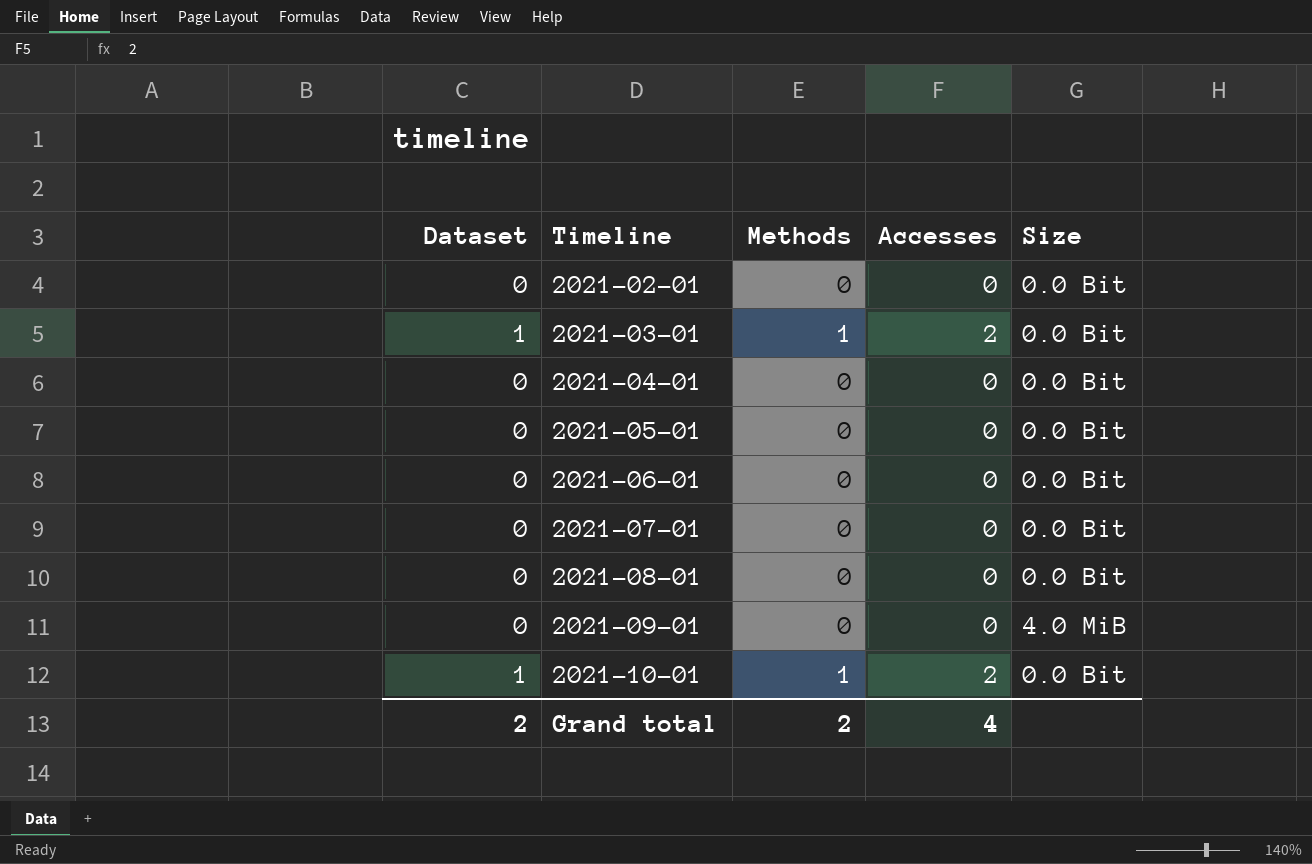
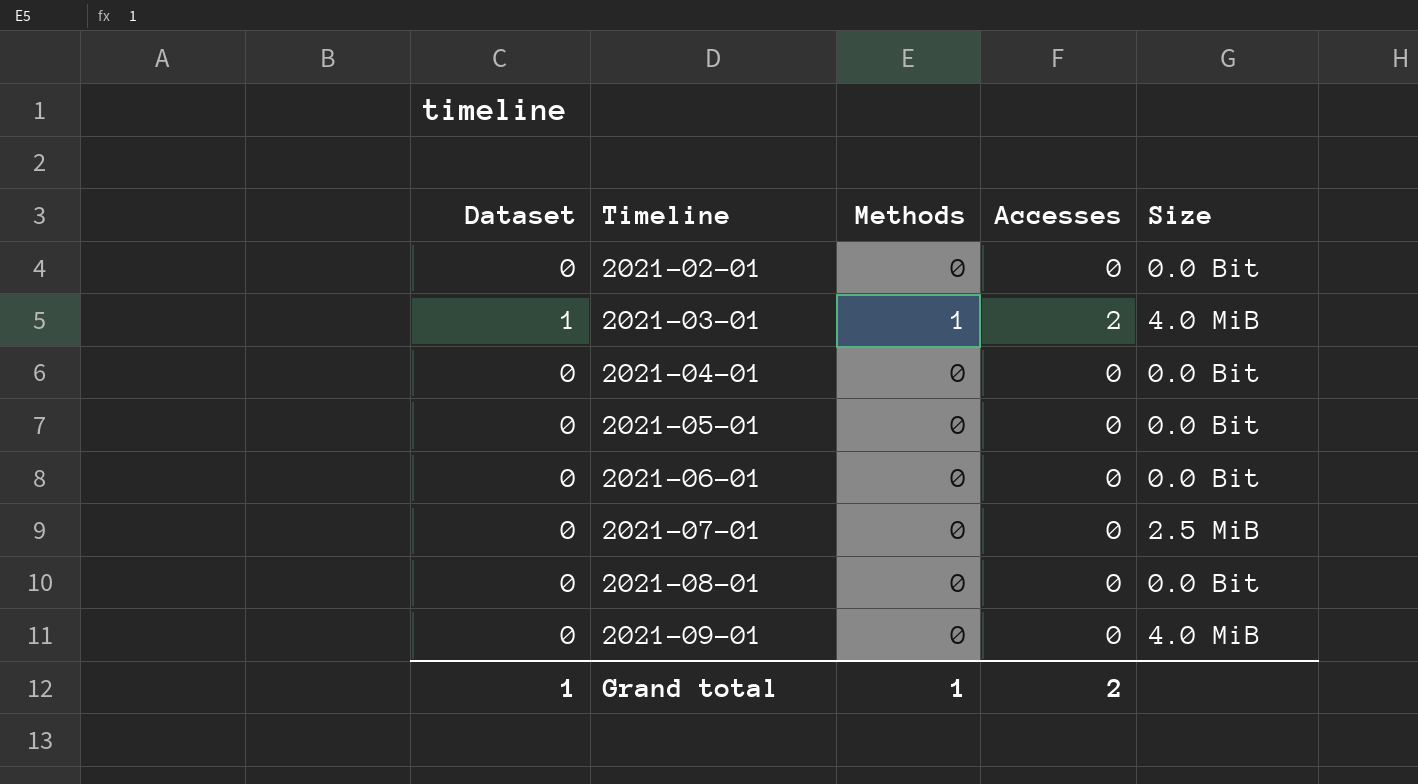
row 2021-10-01: 1 | 1 | 2 | 0.0 Bit -> none
2021-03-01 | Size: 0.0 Bit -> 4.0 MiB
2021-07-01 | Size: 0.0 Bit -> 2.5 MiB
Grand total | Dataset: 2 -> 1
Grand total | Methods: 2 -> 1
Grand total | Accesses: 4 -> 2

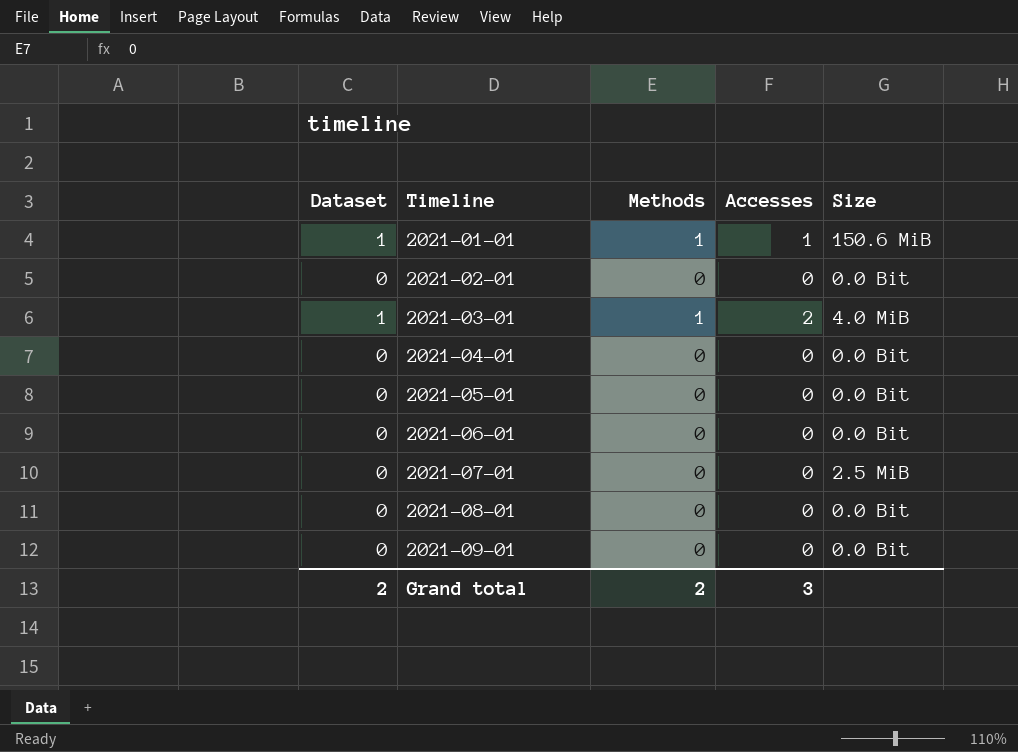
row 2021-01-01: none -> 1 | 1 | 1 | 150.6 MiB
2021-09-01 | Size: 4.0 MiB -> 0.0 Bit
Grand total | Dataset: 1 -> 2
Grand total | Methods: 1 -> 2
Grand total | Accesses: 2 -> 3

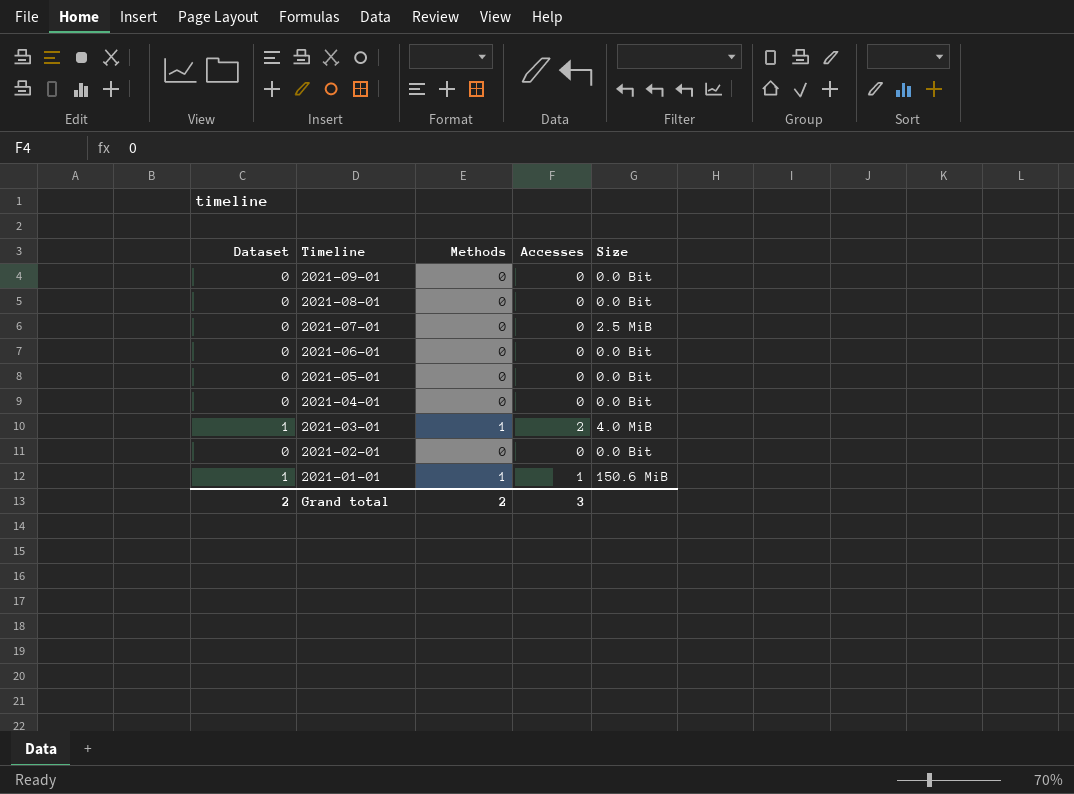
row order: Timeline ascending -> Timeline descending

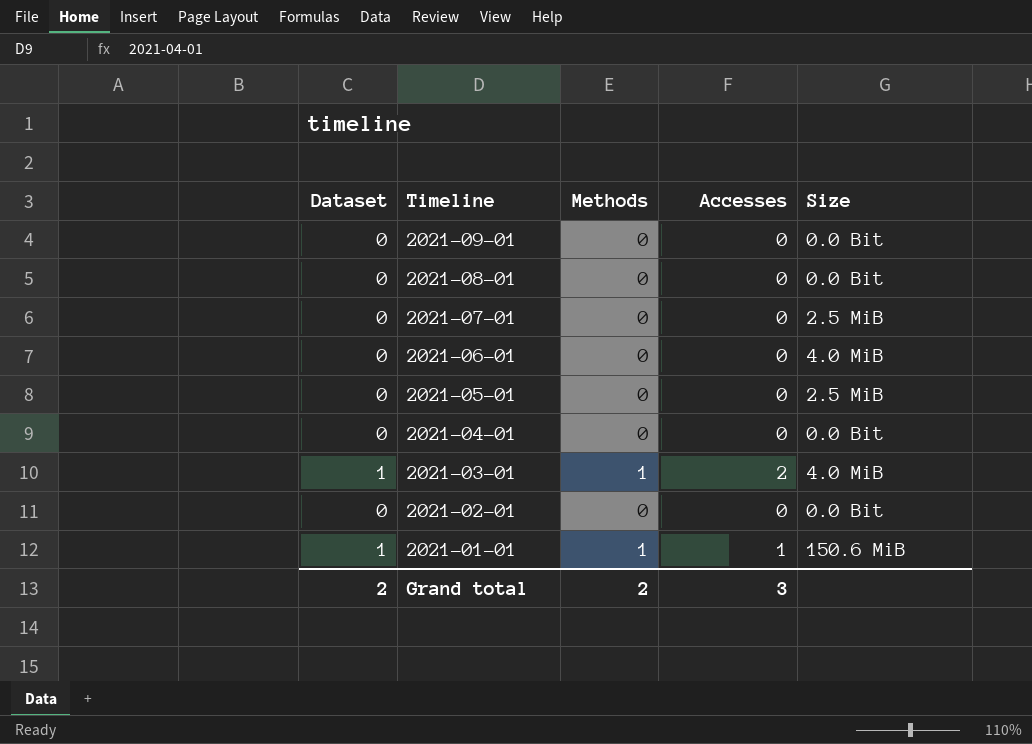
2021-06-01 | Size: 0.0 Bit -> 4.0 MiB
2021-05-01 | Size: 0.0 Bit -> 2.5 MiB

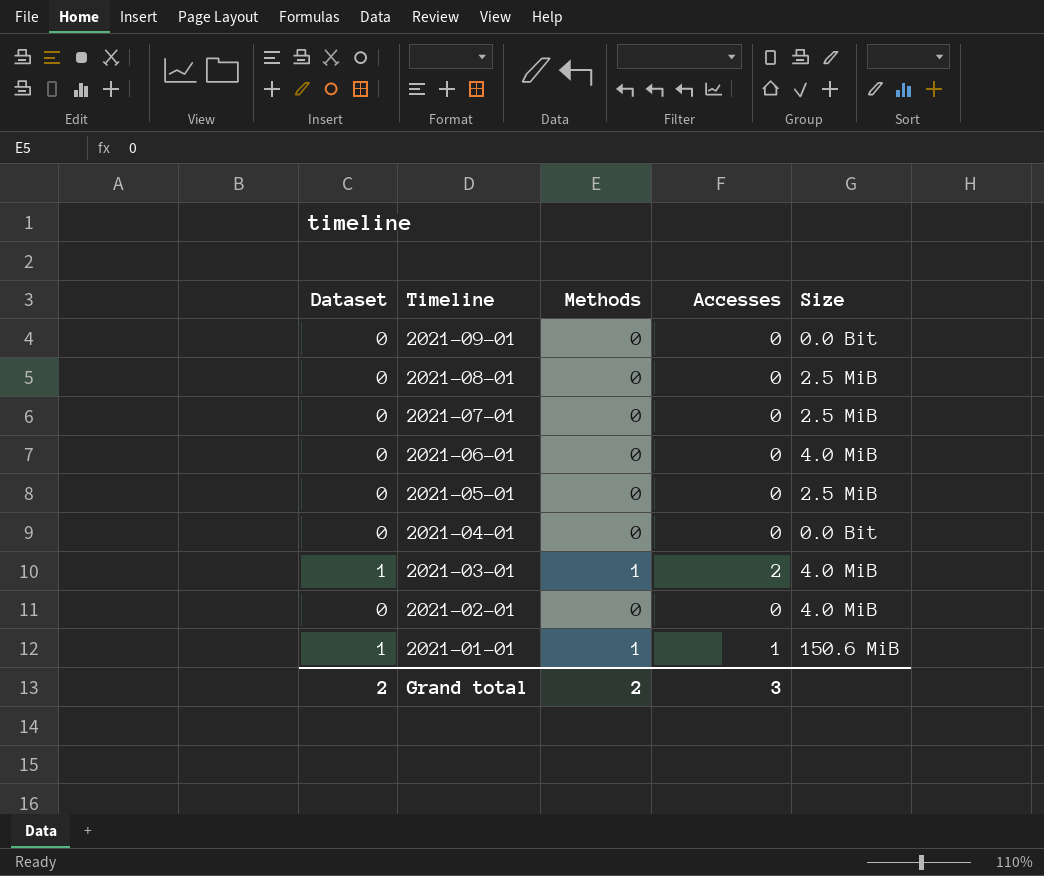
2021-08-01 | Size: 0.0 Bit -> 2.5 MiB
2021-02-01 | Size: 0.0 Bit -> 4.0 MiB

